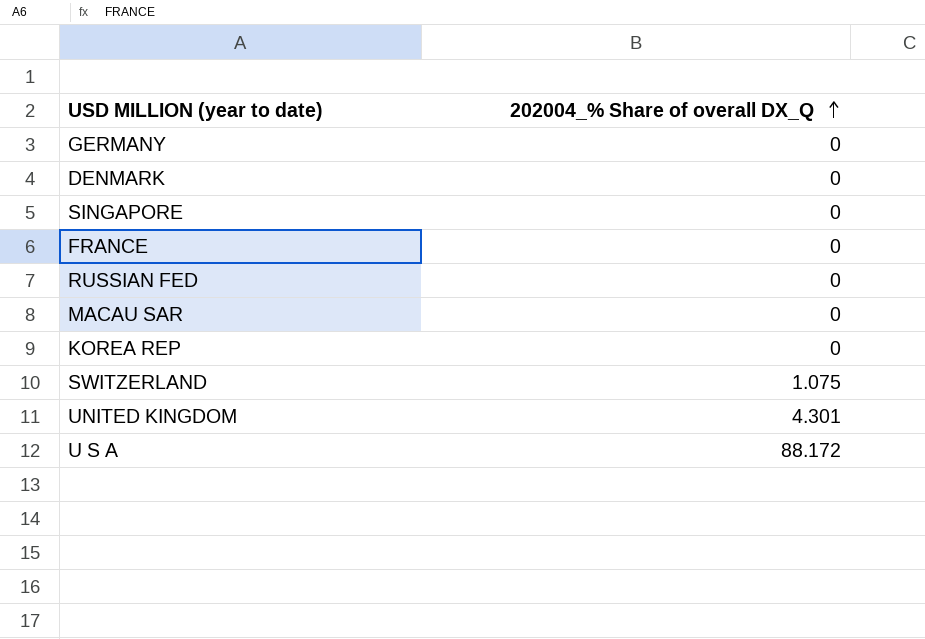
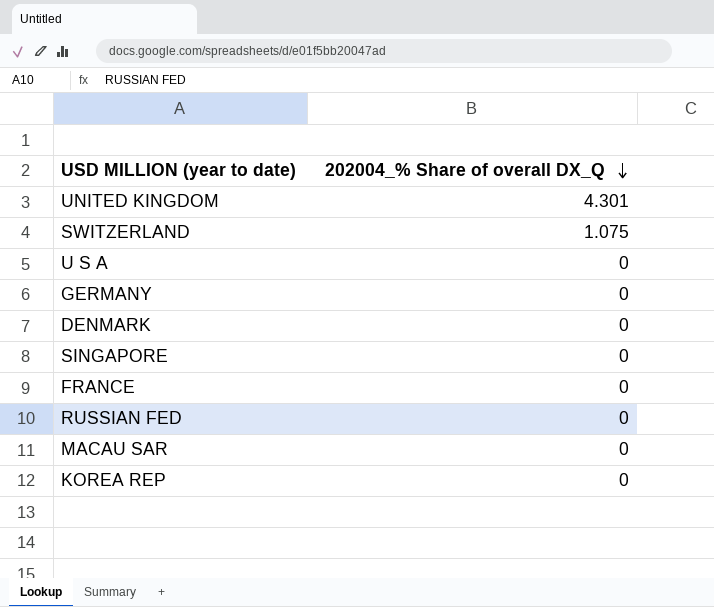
row order: 202004_% Share of overall DX_Q ascending -> 202004_% Share of overall DX_Q descending
U S A | 202004_% Share of overall DX_Q: 88.172 -> 0

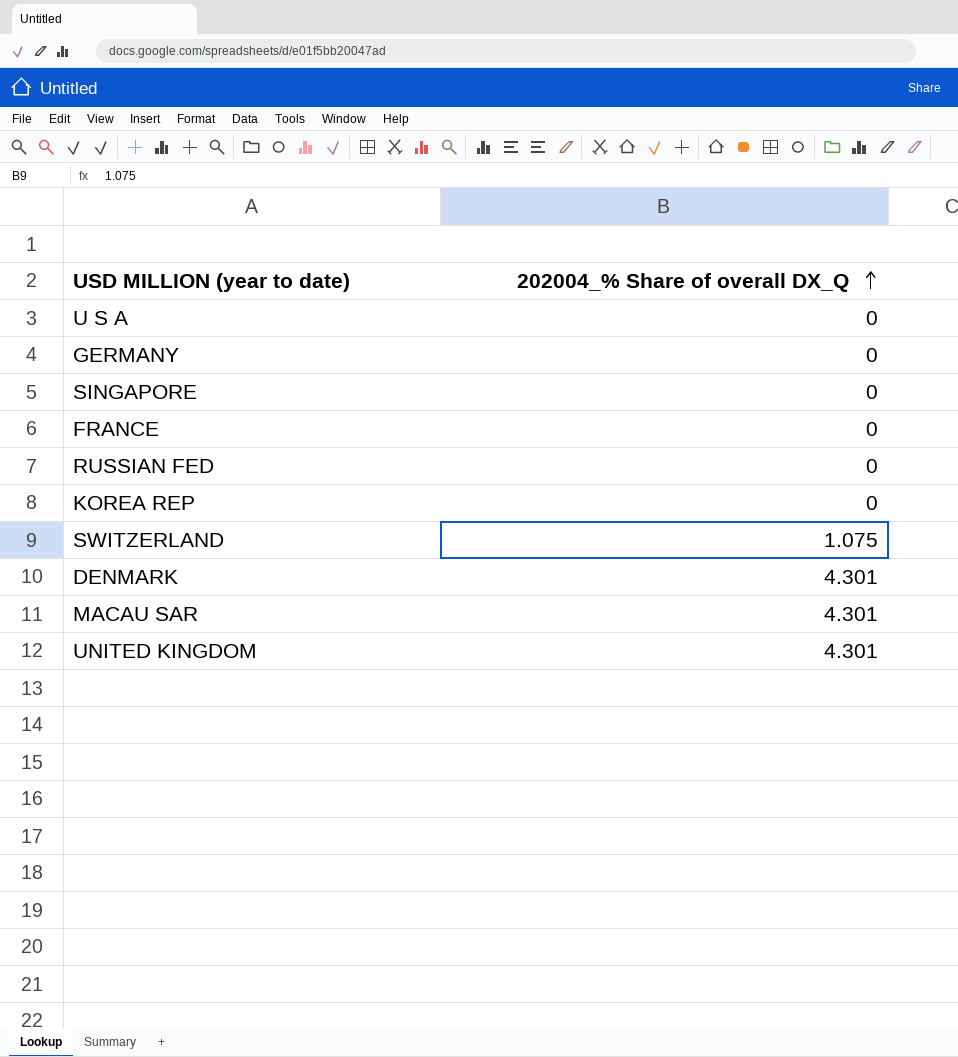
row order: 202004_% Share of overall DX_Q descending -> 202004_% Share of overall DX_Q ascending
DENMARK | 202004_% Share of overall DX_Q: 0 -> 4.301
MACAU SAR | 202004_% Share of overall DX_Q: 0 -> 4.301

